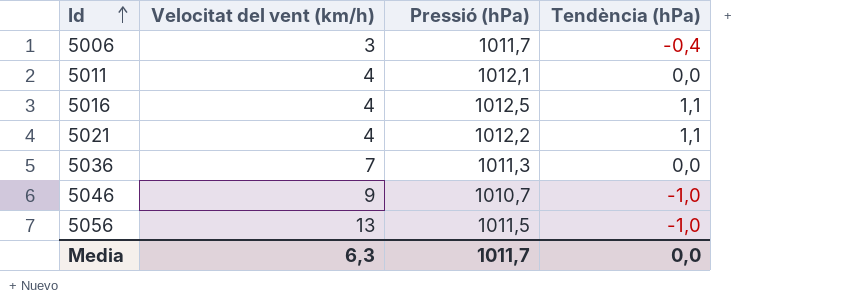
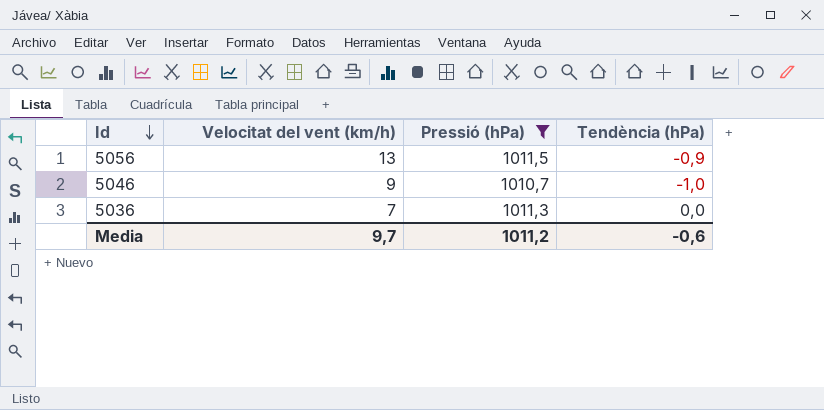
filter: none -> Pressió (hPa) <= 1011,5
row order: Id ascending -> Id descending
5056 | Tendència (hPa): -1,0 -> -0,9
Media | Velocitat del vent (km/h): 6,3 -> 9,7
Media | Pressió (hPa): 1011,7 -> 1011,2
Media | Tendència (hPa): 0,0 -> -0,6

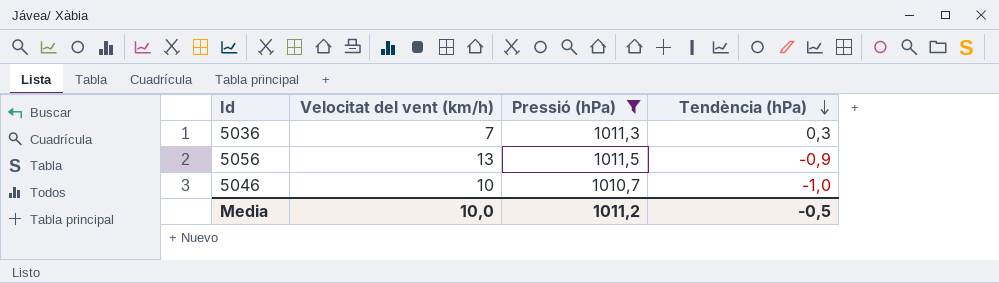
row order: Id descending -> Tendència (hPa) descending
5036 | Tendència (hPa): 0,0 -> 0,3
5046 | Velocitat del vent (km/h): 9 -> 10
Media | Velocitat del vent (km/h): 9,7 -> 10,0
Media | Tendència (hPa): -0,6 -> -0,5

